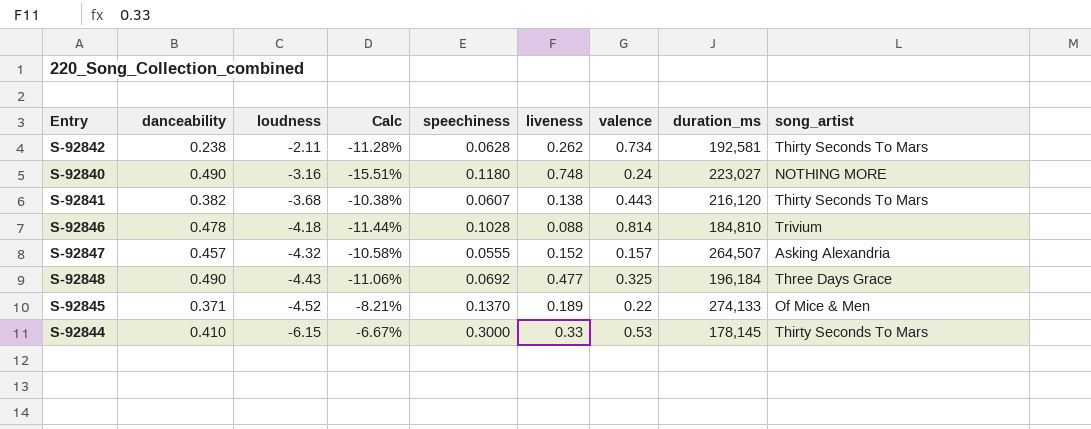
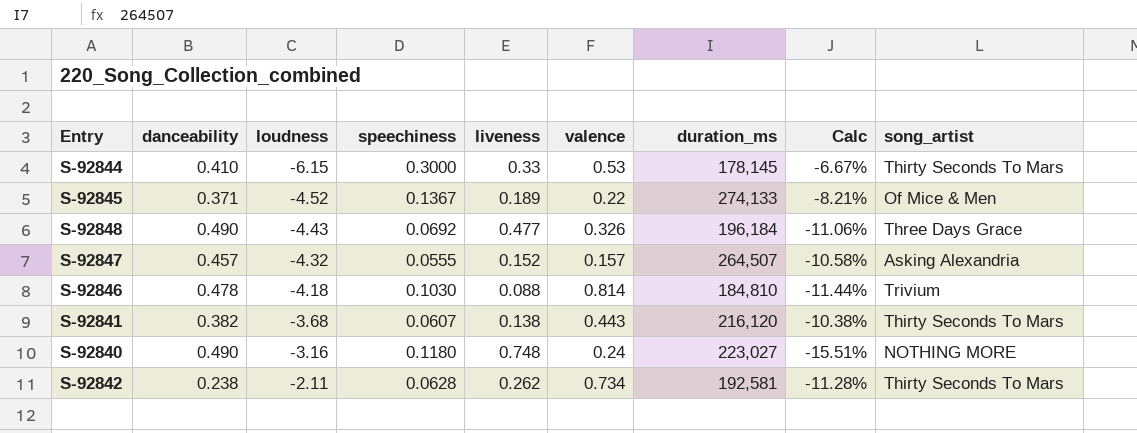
row order: loudness descending -> loudness ascending
column Calc | position: 4 -> 8
S-92845 | speechiness: 0.1370 -> 0.1367
S-92848 | valence: 0.325 -> 0.326
S-92846 | speechiness: 0.1028 -> 0.1030

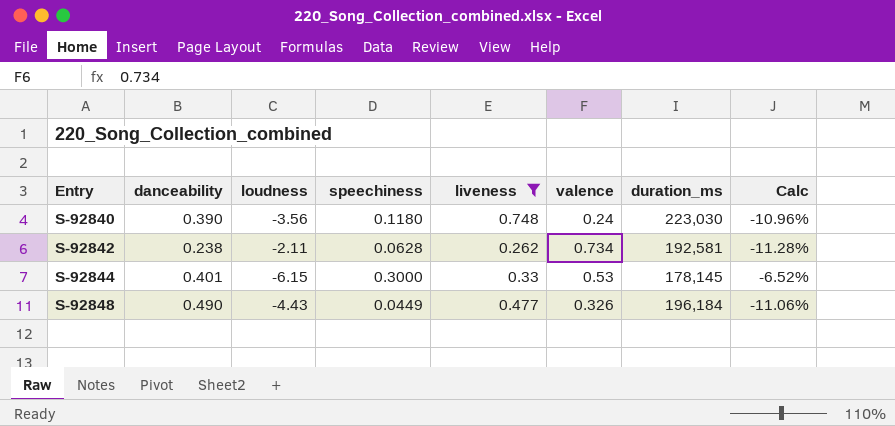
filter: none -> liveness >= 0.262
row order: loudness ascending -> Entry ascending
column song_artist | position: 9 -> none
S-92840 | danceability: 0.490 -> 0.390
S-92840 | loudness: -3.16 -> -3.56
S-92840 | duration_ms: 223,027 -> 223,030
S-92840 | Calc: -15.51% -> -10.96%
S-92844 | danceability: 0.410 -> 0.401
S-92844 | Calc: -6.67% -> -6.52%
S-92848 | speechiness: 0.0692 -> 0.0449

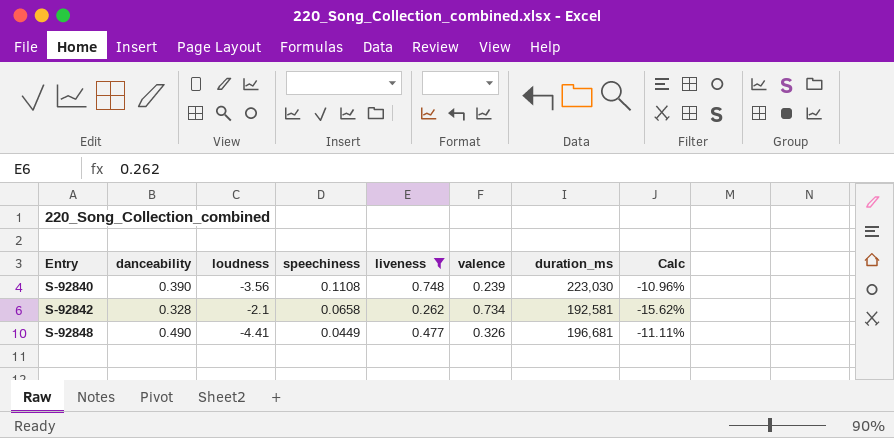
row S-92844: 0.401 | -6.15 | 0.3000 | 0.33 | 0.53 | 178,145 | -6.52% -> none
S-92840 | speechiness: 0.1180 -> 0.1108
S-92840 | valence: 0.24 -> 0.239
S-92842 | danceability: 0.238 -> 0.328
S-92842 | loudness: -2.11 -> -2.1
S-92842 | speechiness: 0.0628 -> 0.0658
S-92842 | Calc: -11.28% -> -15.62%
S-92848 | loudness: -4.43 -> -4.41
S-92848 | duration_ms: 196,184 -> 196,681
S-92848 | Calc: -11.06% -> -11.11%

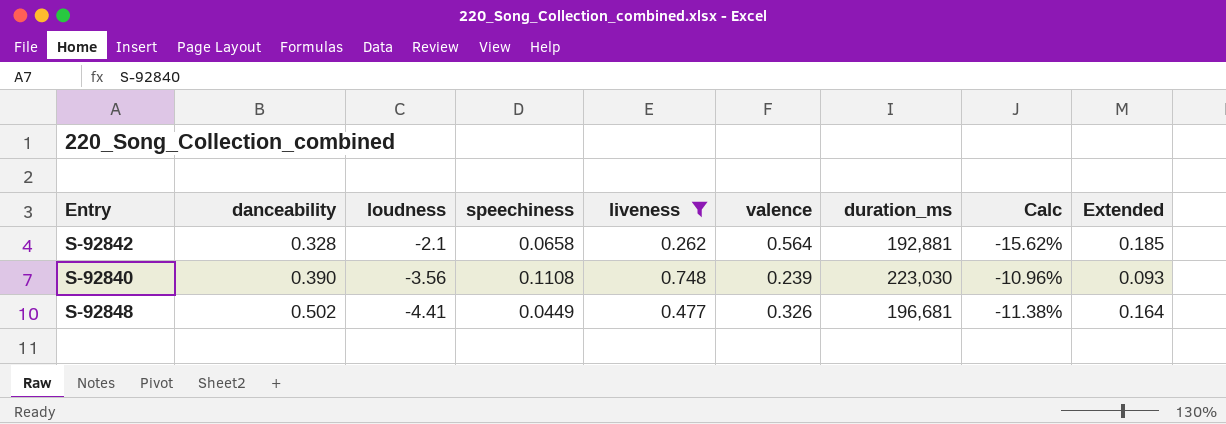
row order: Entry ascending -> danceability ascending
column Extended | formula: none -> [danceability] * [valence]
S-92842 | valence: 0.734 -> 0.564
S-92842 | duration_ms: 192,581 -> 192,881
S-92848 | danceability: 0.490 -> 0.502
S-92848 | Calc: -11.11% -> -11.38%

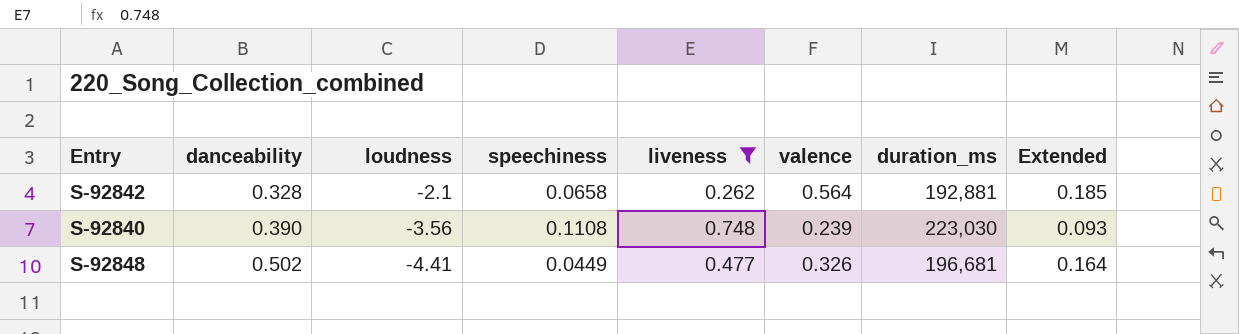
column Calc | formula: [danceability] / [loudness] -> none

